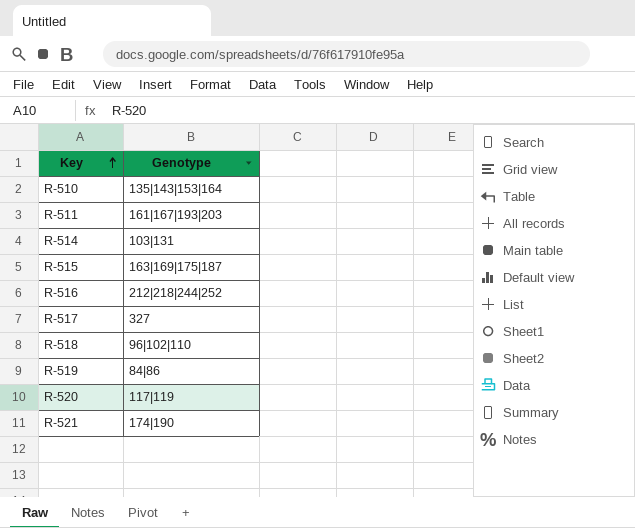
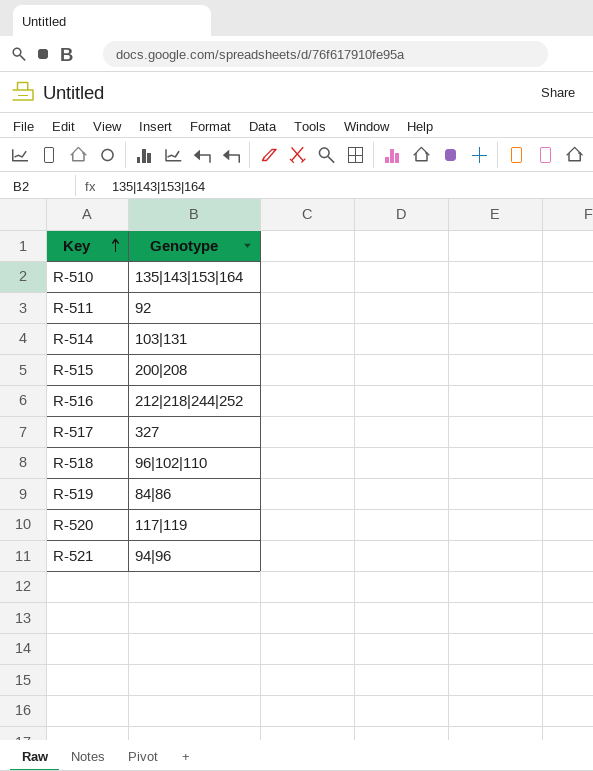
R-511 | Genotype: 161|167|193|203 -> 92
R-515 | Genotype: 163|169|175|187 -> 200|208
R-521 | Genotype: 174|190 -> 94|96

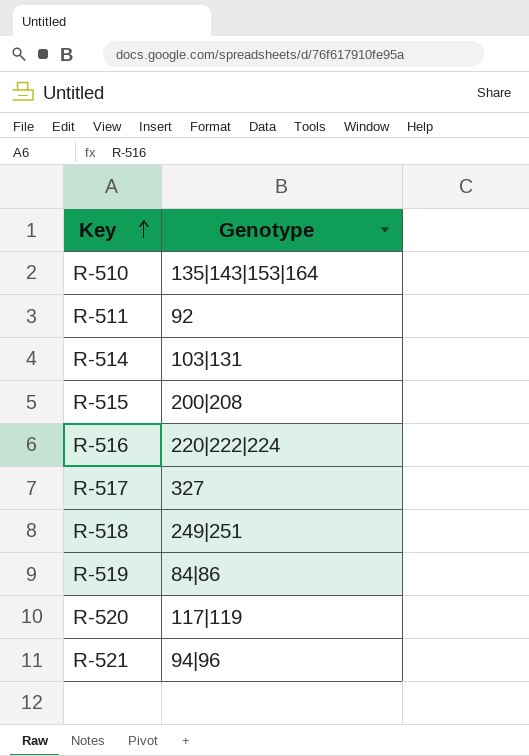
R-516 | Genotype: 212|218|244|252 -> 220|222|224
R-518 | Genotype: 96|102|110 -> 249|251

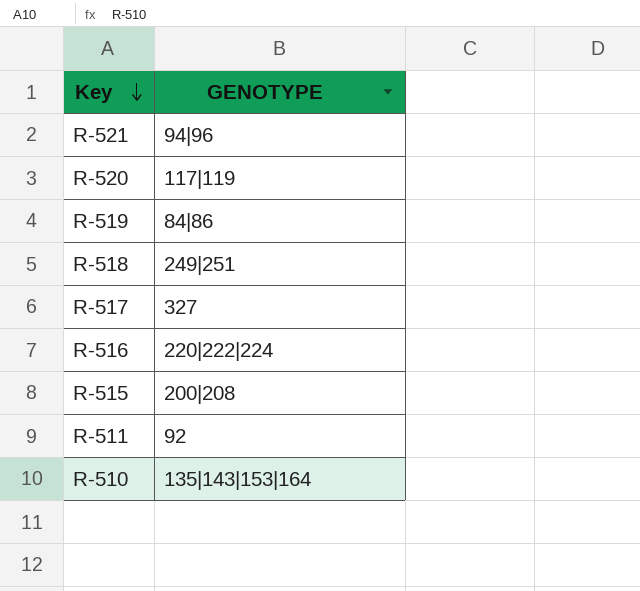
row order: Key ascending -> Key descending
column name: Genotype -> GENOTYPE
row R-514: 103|131 -> none

